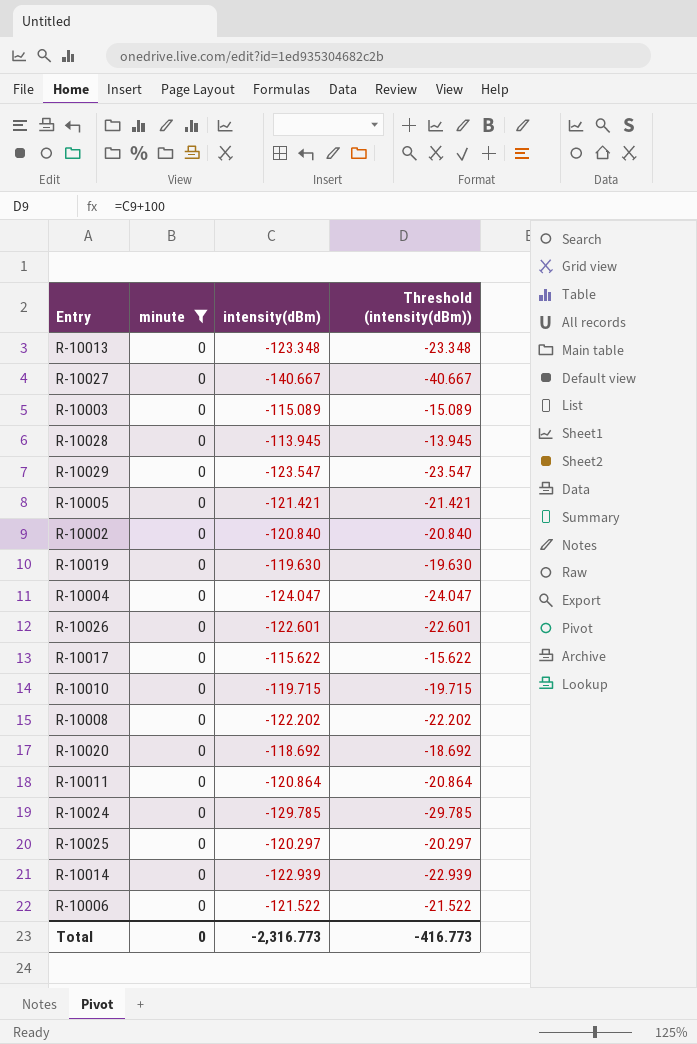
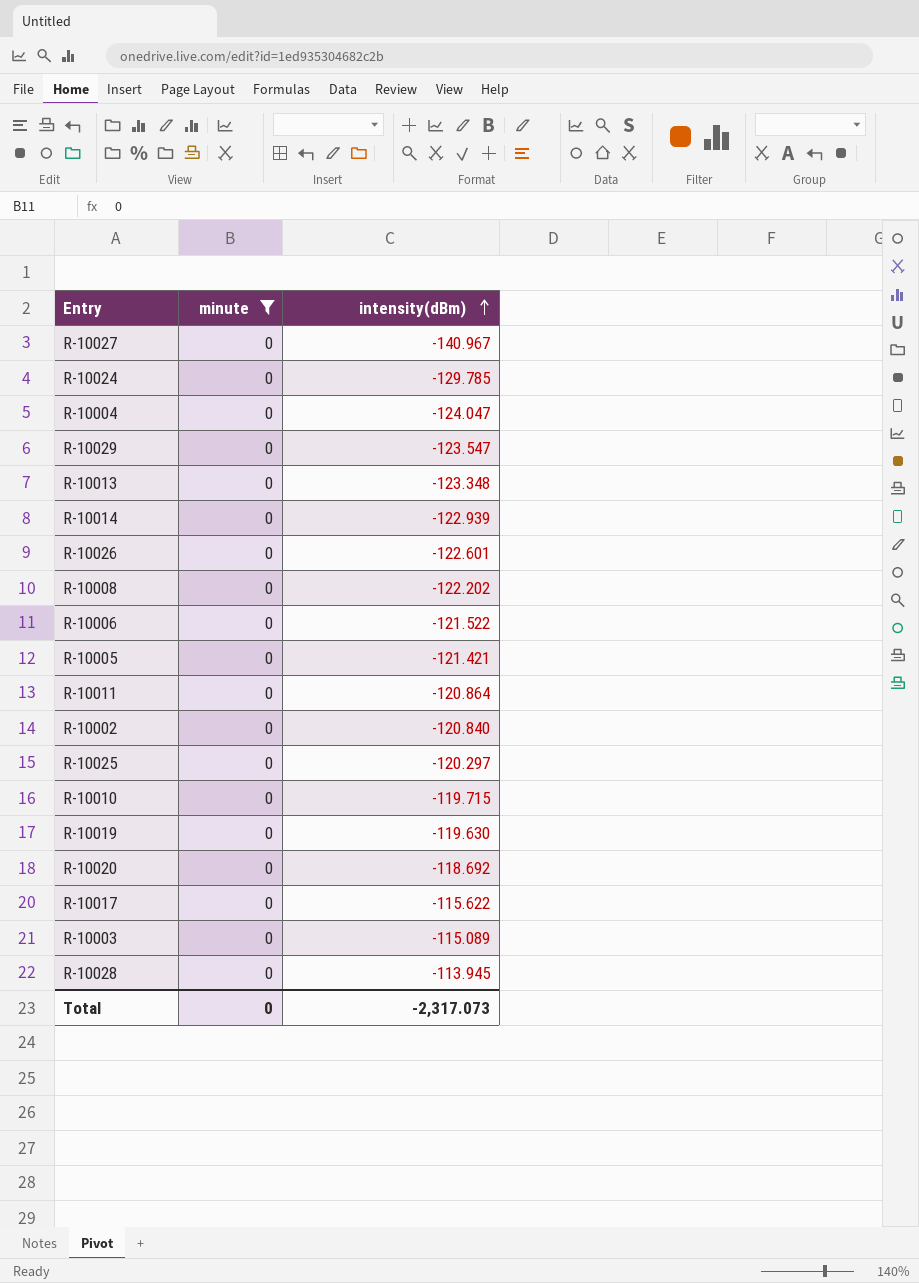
row order: none -> intensity(dBm) ascending
column Threshold (intensity(dBm)) | formula: [intensity(dBm)] + 100 -> none
R-10027 | intensity(dBm): -140.667 -> -140.967
Total | intensity(dBm): -2,316.773 -> -2,317.073

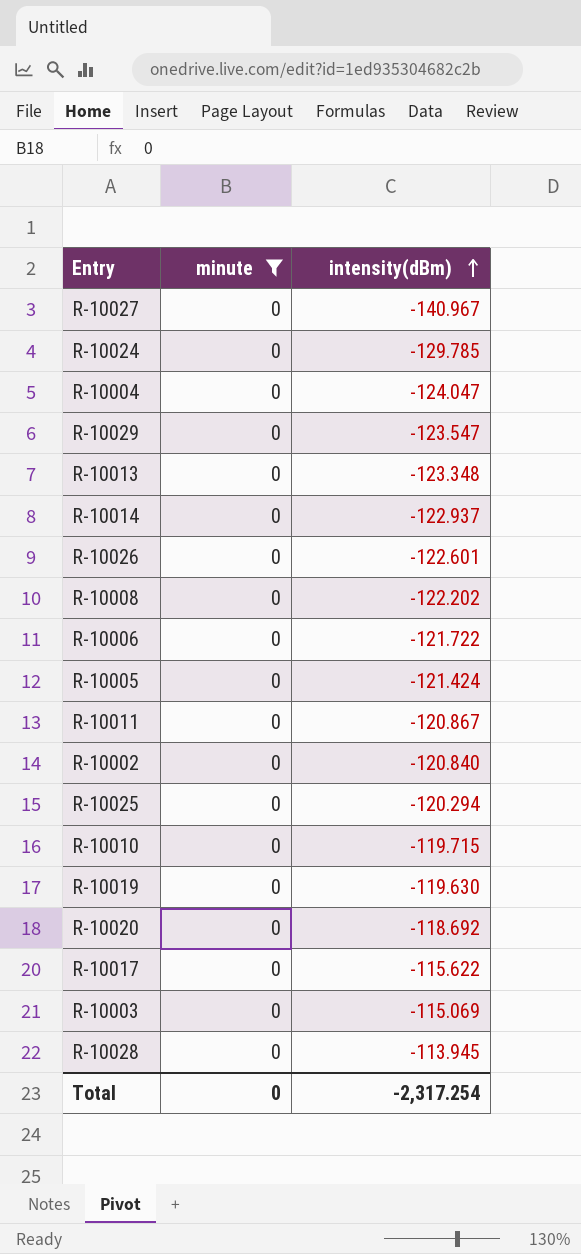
R-10014 | intensity(dBm): -122.939 -> -122.937
R-10006 | intensity(dBm): -121.522 -> -121.722
R-10005 | intensity(dBm): -121.421 -> -121.424
R-10011 | intensity(dBm): -120.864 -> -120.867
R-10025 | intensity(dBm): -120.297 -> -120.294
R-10003 | intensity(dBm): -115.089 -> -115.069
Total | intensity(dBm): -2,317.073 -> -2,317.254

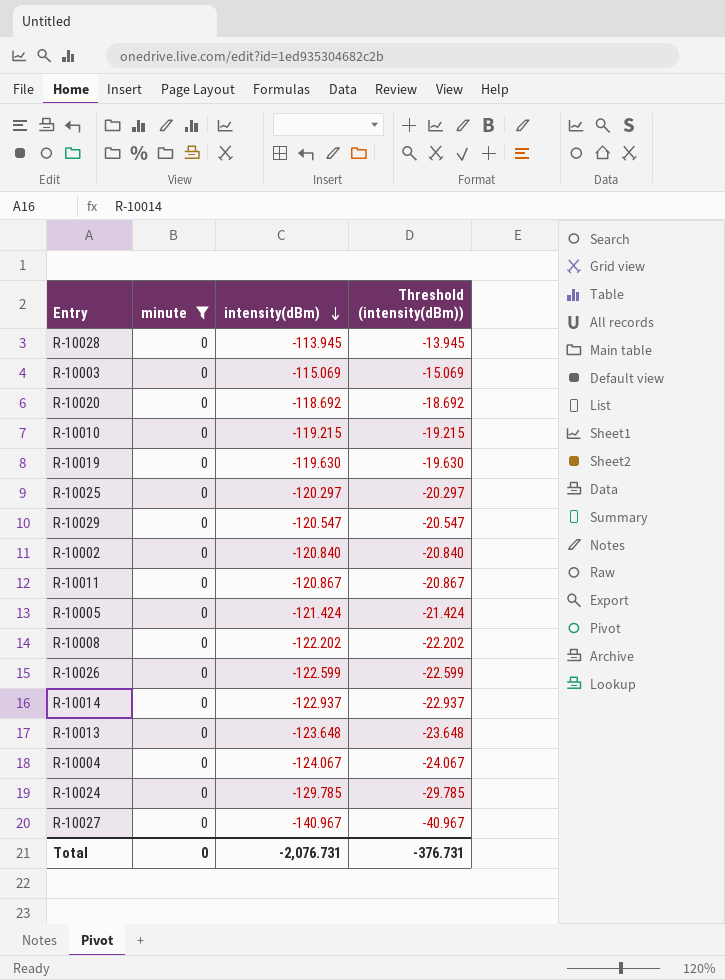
row order: intensity(dBm) ascending -> intensity(dBm) descending
column Threshold (intensity(dBm)) | formula: none -> [intensity(dBm)] + 100
row R-10006: 0 | -121.722 -> none
row R-10017: 0 | -115.622 -> none
R-10010 | intensity(dBm): -119.715 -> -119.215
R-10025 | intensity(dBm): -120.294 -> -120.297
R-10029 | intensity(dBm): -123.547 -> -120.547
R-10026 | intensity(dBm): -122.601 -> -122.599
R-10013 | intensity(dBm): -123.348 -> -123.648
R-10004 | intensity(dBm): -124.047 -> -124.067
Total | intensity(dBm): -2,317.254 -> -2,076.731

